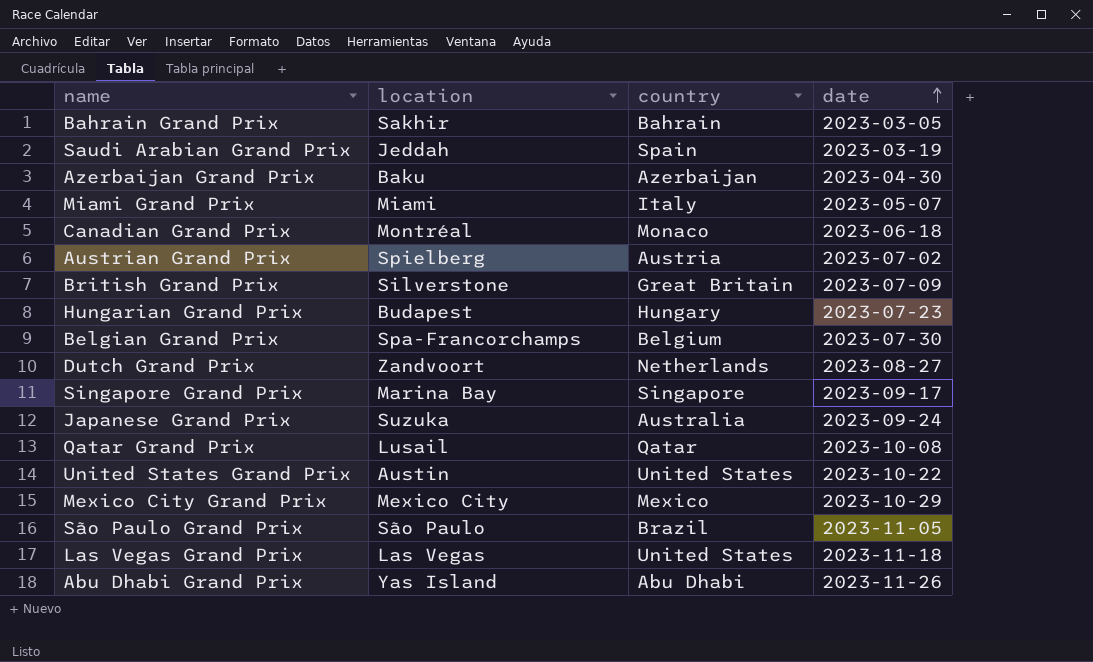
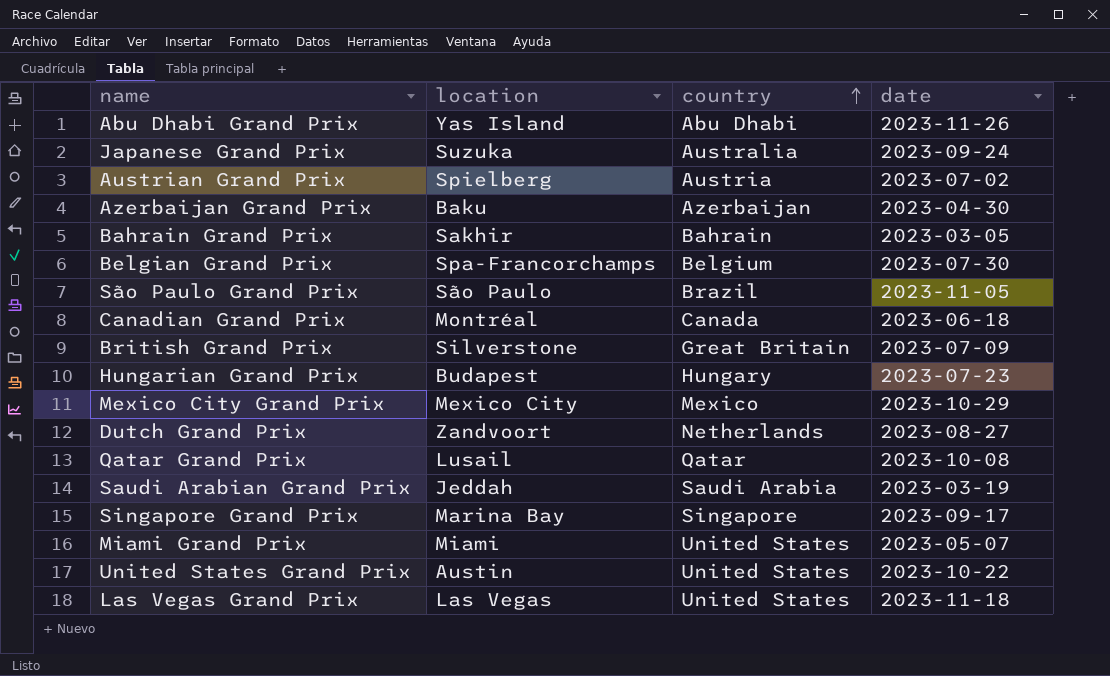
row order: date ascending -> country ascending
Canadian Grand Prix | country: Monaco -> Canada
Saudi Arabian Grand Prix | country: Spain -> Saudi Arabia
Miami Grand Prix | country: Italy -> United States

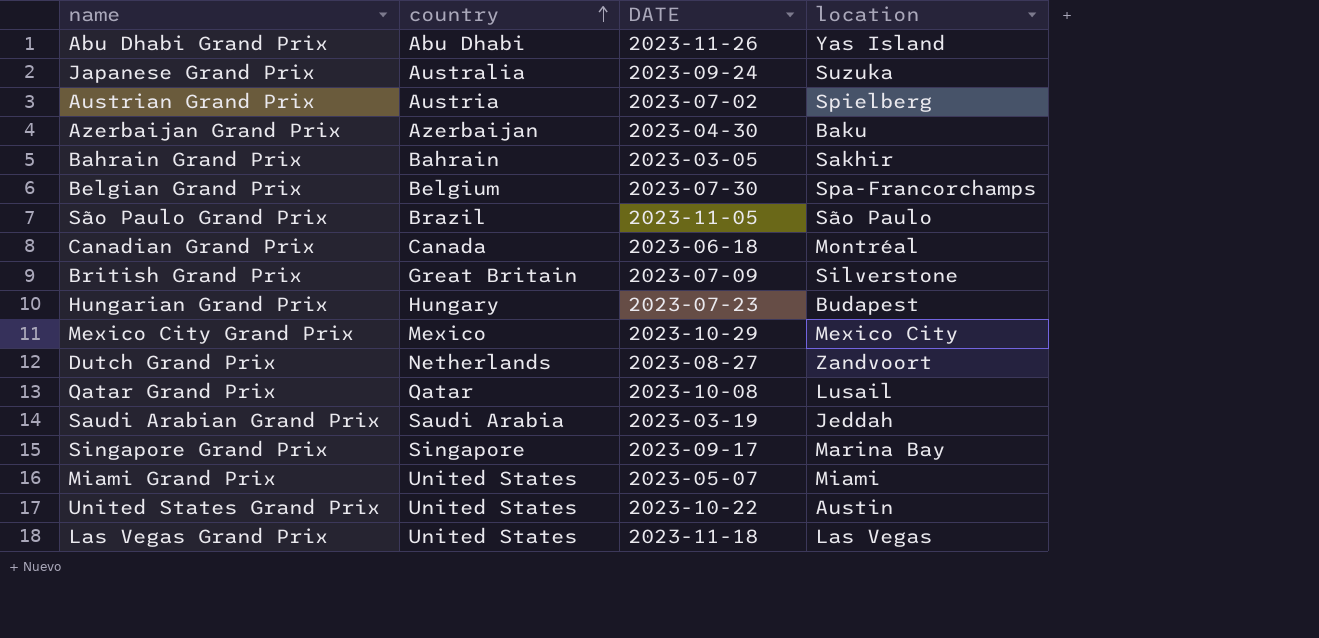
column name: date -> DATE
column location | position: 2 -> 4

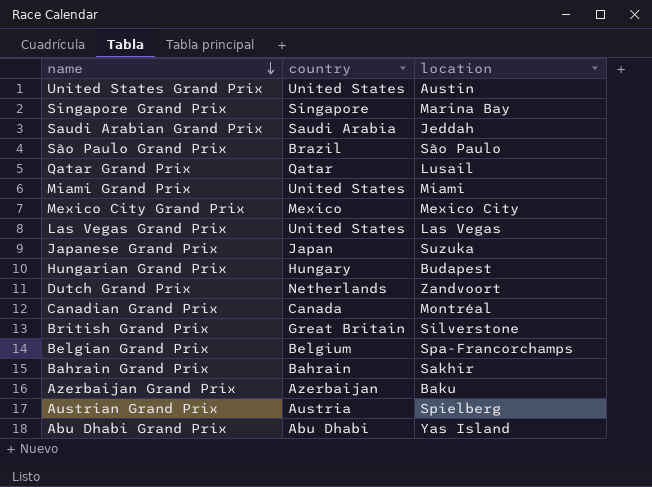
row order: country ascending -> name descending
column DATE | position: 3 -> none
Japanese Grand Prix | country: Australia -> Japan

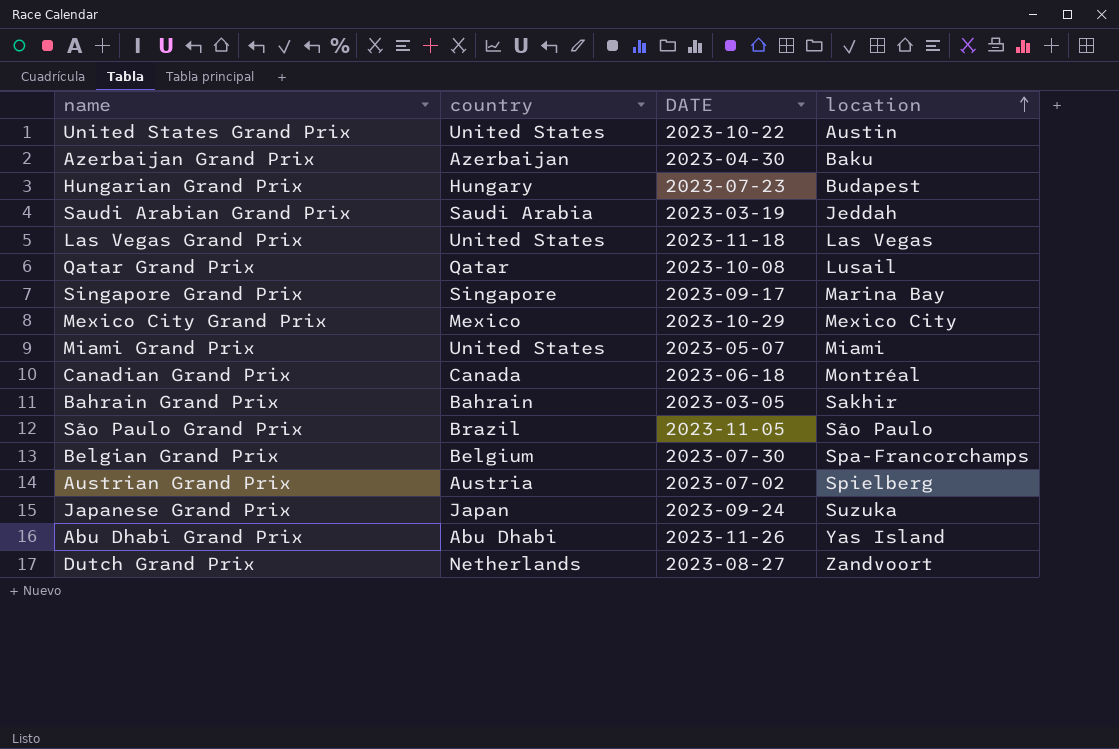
row order: name descending -> location ascending
column DATE | position: none -> 3
row British Grand Prix: Great Britain | Silverstone -> none

